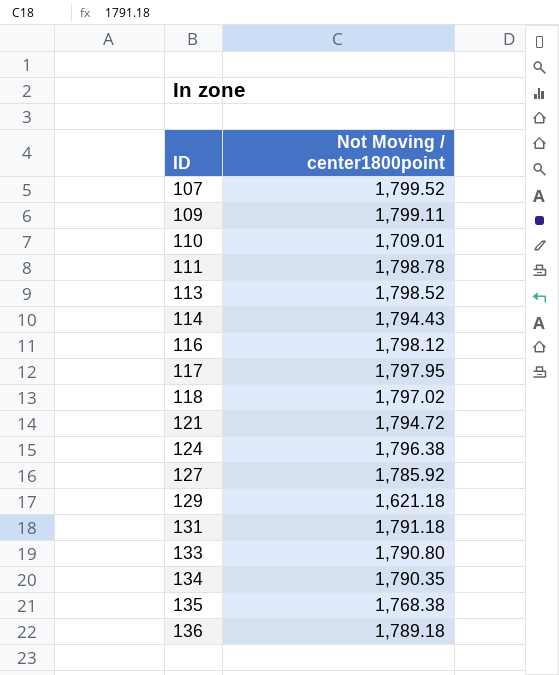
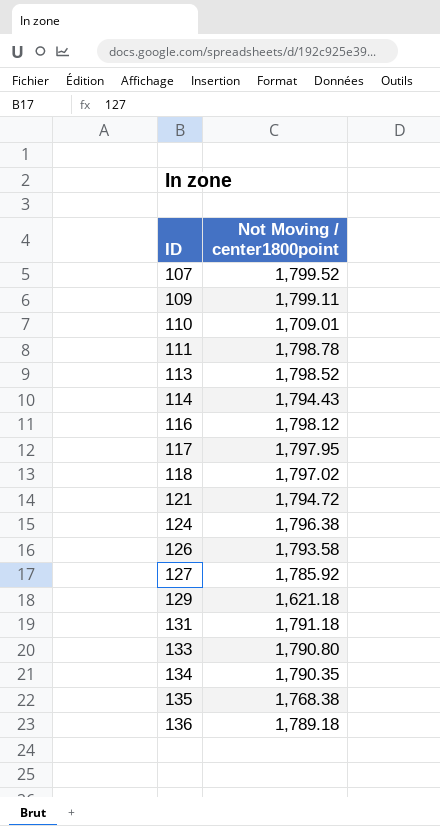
row 126: none -> 1,793.58

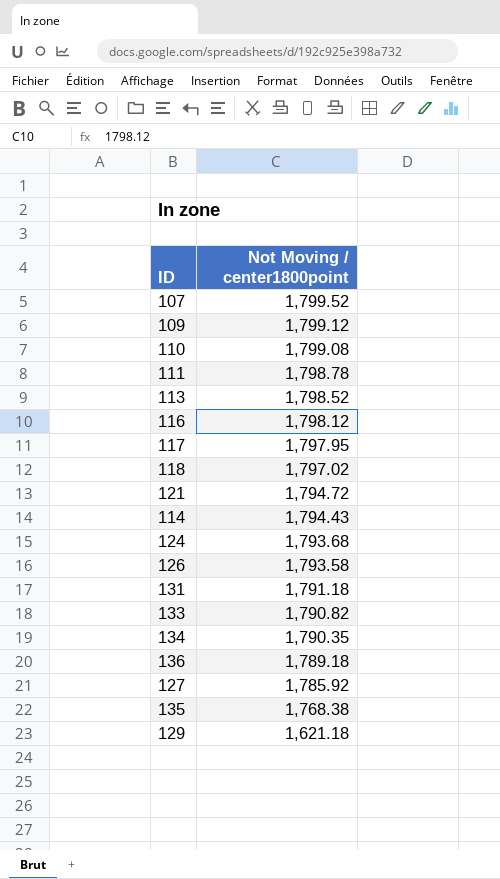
row order: ID ascending -> Not Moving / center1800point descending
109 | Not Moving / center1800point: 1,799.11 -> 1,799.12
110 | Not Moving / center1800point: 1,709.01 -> 1,799.08
124 | Not Moving / center1800point: 1,796.38 -> 1,793.68
133 | Not Moving / center1800point: 1,790.80 -> 1,790.82

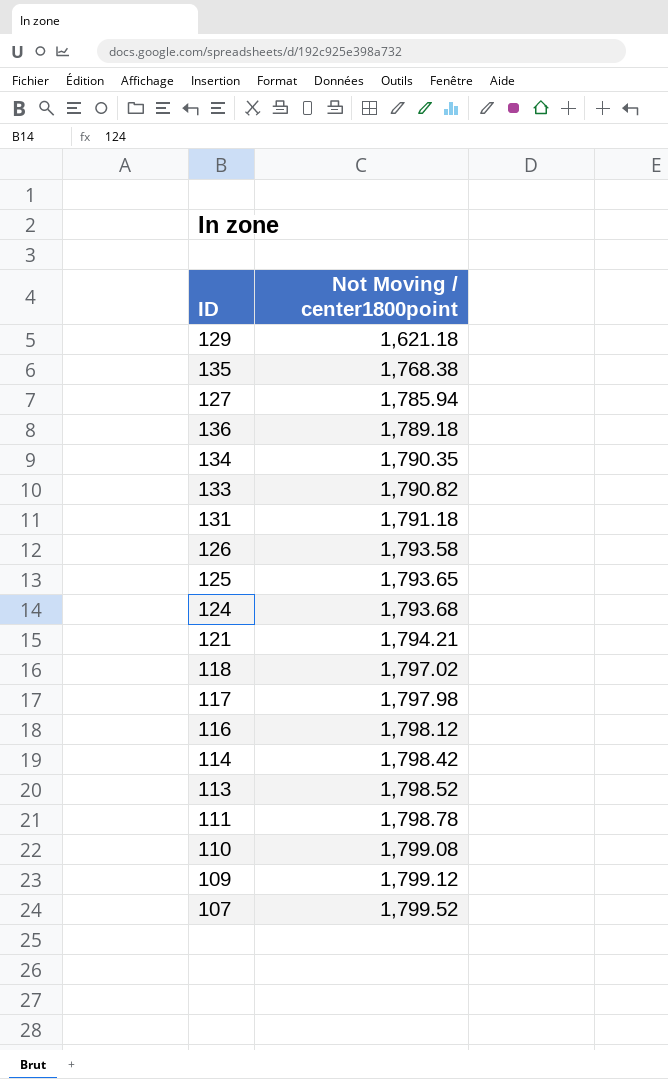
row order: Not Moving / center1800point descending -> Not Moving / center1800point ascending
127 | Not Moving / center1800point: 1,785.92 -> 1,785.94
row 125: none -> 1,793.65
121 | Not Moving / center1800point: 1,794.72 -> 1,794.21
117 | Not Moving / center1800point: 1,797.95 -> 1,797.98
114 | Not Moving / center1800point: 1,794.43 -> 1,798.42

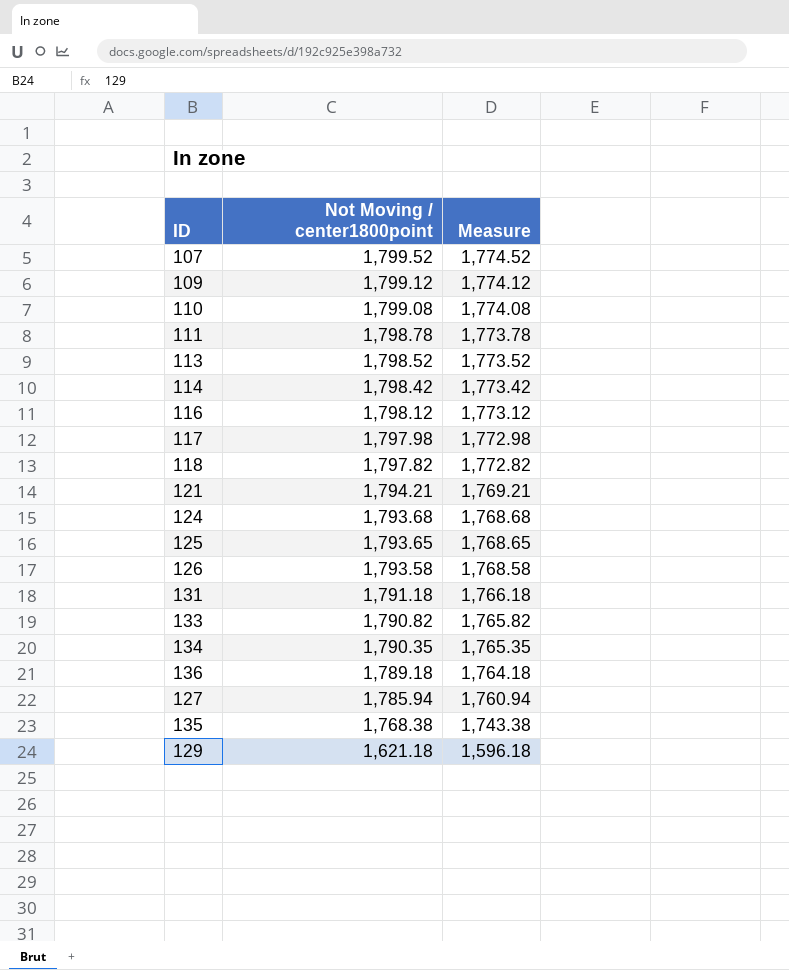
row order: Not Moving / center1800point ascending -> Not Moving / center1800point descending
column Measure | formula: none -> [Not Moving / center1800point] - 25
118 | Not Moving / center1800point: 1,797.02 -> 1,797.82

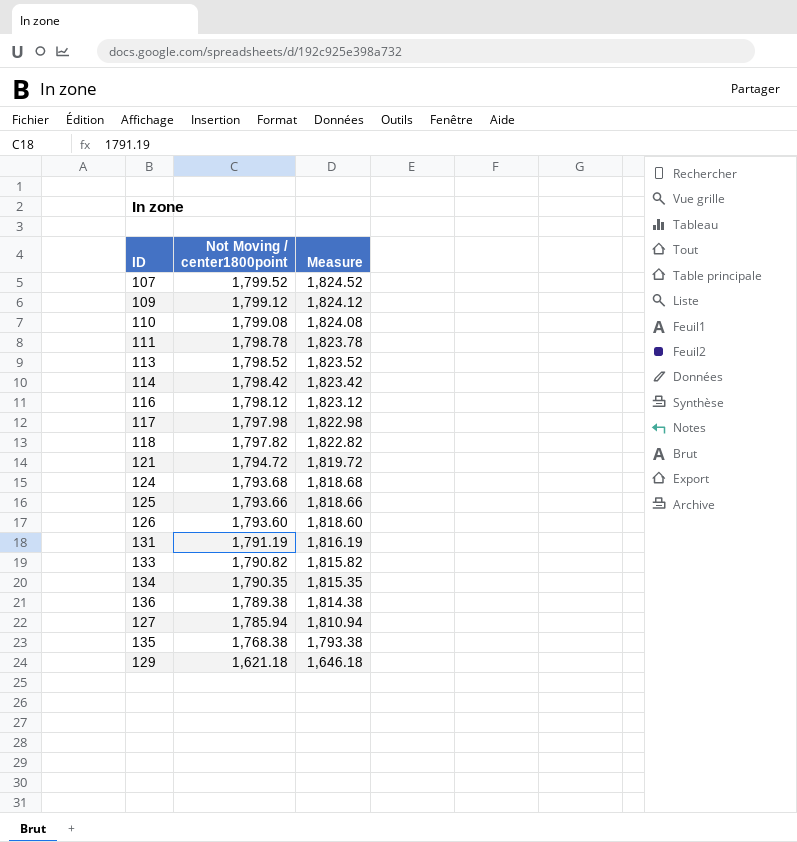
column Measure | formula: [Not Moving / center1800point] - 25 -> [Not Moving / center1800point] + 25
121 | Not Moving / center1800point: 1,794.21 -> 1,794.72
125 | Not Moving / center1800point: 1,793.65 -> 1,793.66
126 | Not Moving / center1800point: 1,793.58 -> 1,793.60
131 | Not Moving / center1800point: 1,791.18 -> 1,791.19
136 | Not Moving / center1800point: 1,789.18 -> 1,789.38

